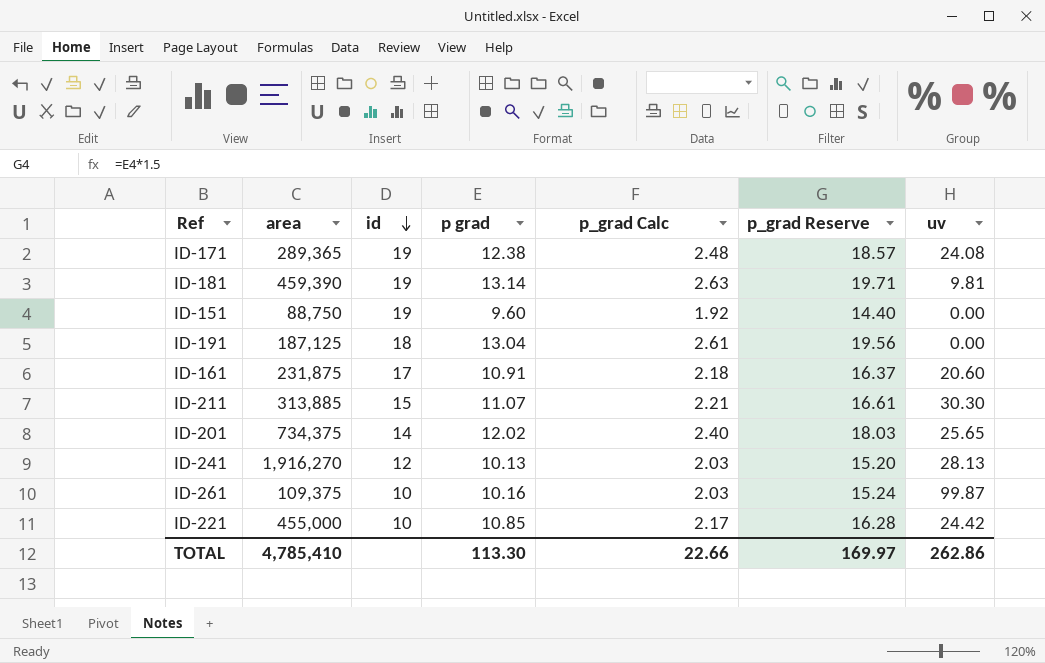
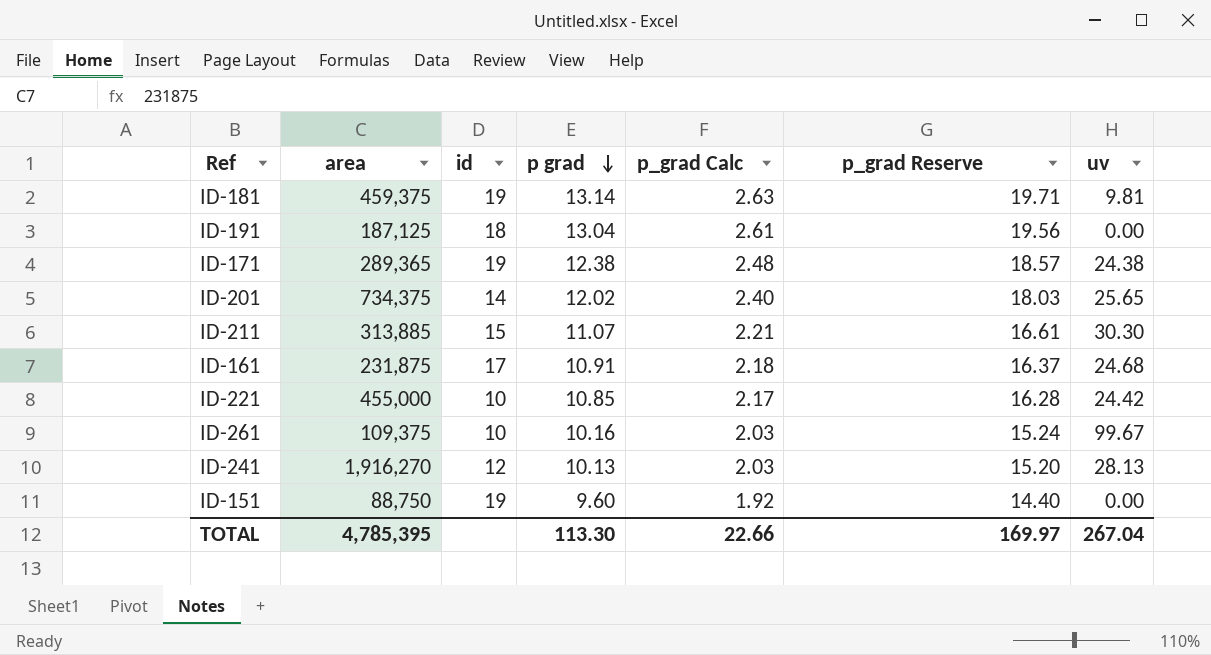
row order: id descending -> p grad descending
ID-181 | area: 459,390 -> 459,375
ID-171 | uv: 24.08 -> 24.38
ID-161 | uv: 20.60 -> 24.68
ID-261 | uv: 99.87 -> 99.67
TOTAL | area: 4,785,410 -> 4,785,395
TOTAL | uv: 262.86 -> 267.04

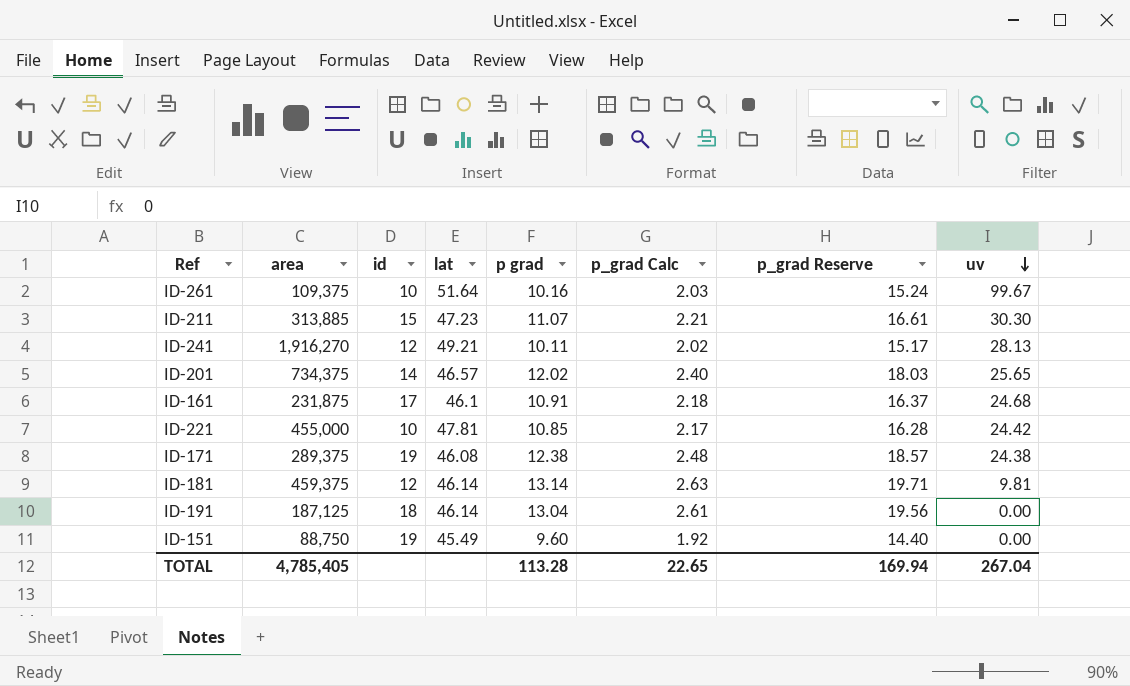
row order: p grad descending -> uv descending
column lat | position: none -> 4
ID-241 | p grad: 10.13 -> 10.11
ID-241 | p_grad Calc: 2.03 -> 2.02
ID-241 | p_grad Reserve: 15.20 -> 15.17
ID-171 | area: 289,365 -> 289,375
ID-181 | id: 19 -> 12
TOTAL | area: 4,785,395 -> 4,785,405
TOTAL | p grad: 113.30 -> 113.28
TOTAL | p_grad Calc: 22.66 -> 22.65
TOTAL | p_grad Reserve: 169.97 -> 169.94

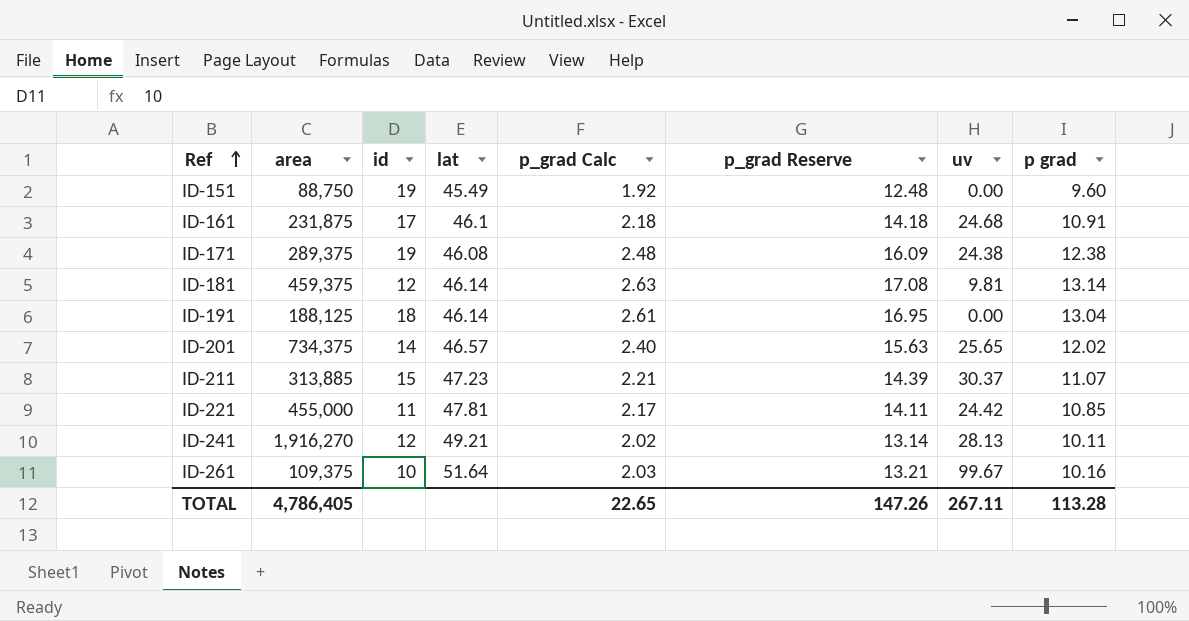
row order: uv descending -> Ref ascending
column p_grad Reserve | formula: [p grad] * 1.5 -> [p grad] * 1.3
column p grad | position: 5 -> 8
ID-191 | area: 187,125 -> 188,125
ID-211 | uv: 30.30 -> 30.37
ID-221 | id: 10 -> 11
TOTAL | area: 4,785,405 -> 4,786,405
TOTAL | p_grad Reserve: 169.94 -> 147.26
TOTAL | uv: 267.04 -> 267.11

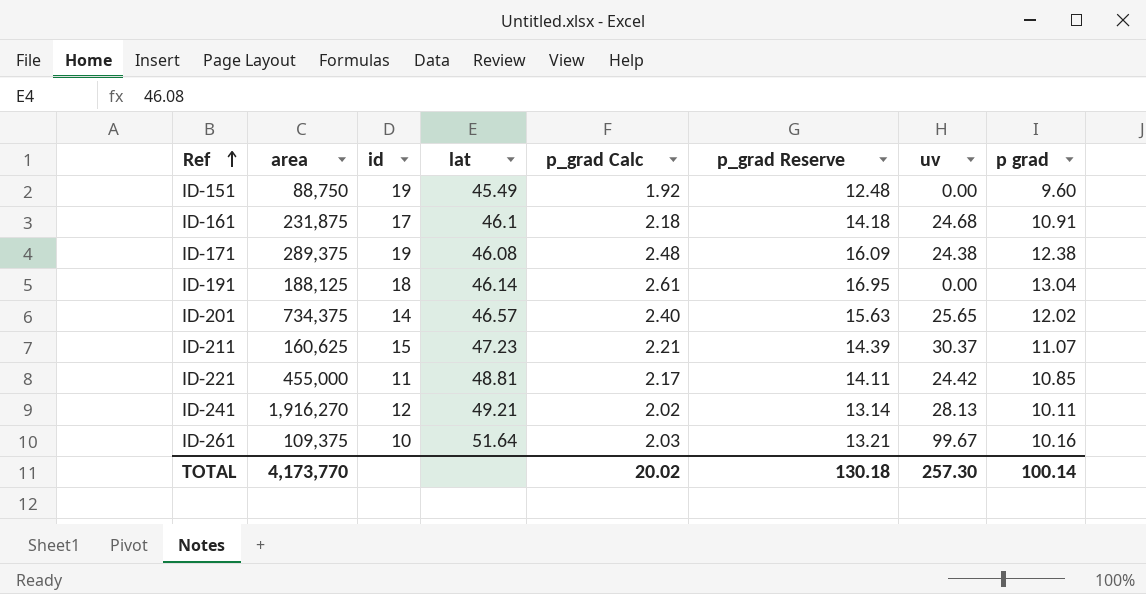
row ID-181: 459,375 | 12 | 46.14 | 2.63 | 17.08 | 9.81 | 13.14 -> none
ID-211 | area: 313,885 -> 160,625
ID-221 | lat: 47.81 -> 48.81
TOTAL | area: 4,786,405 -> 4,173,770
TOTAL | p_grad Calc: 22.65 -> 20.02
TOTAL | p_grad Reserve: 147.26 -> 130.18
TOTAL | uv: 267.11 -> 257.30
TOTAL | p grad: 113.28 -> 100.14

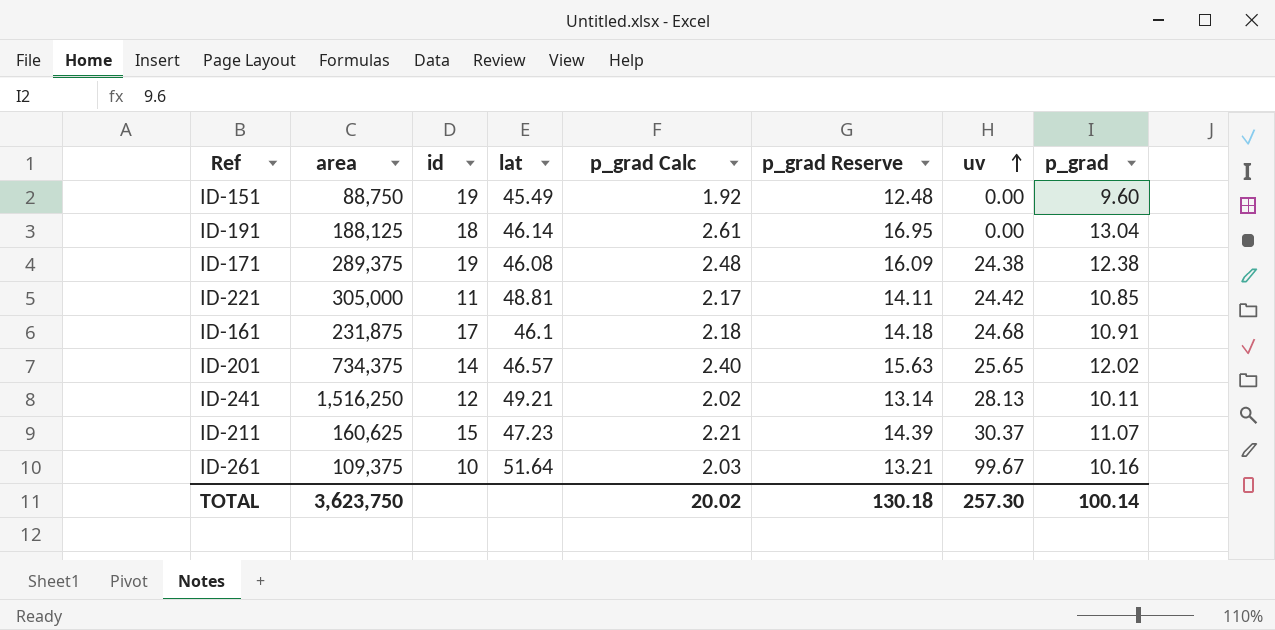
row order: Ref ascending -> uv ascending
column name: p grad -> p_grad
ID-221 | area: 455,000 -> 305,000
ID-241 | area: 1,916,270 -> 1,516,250
TOTAL | area: 4,173,770 -> 3,623,750

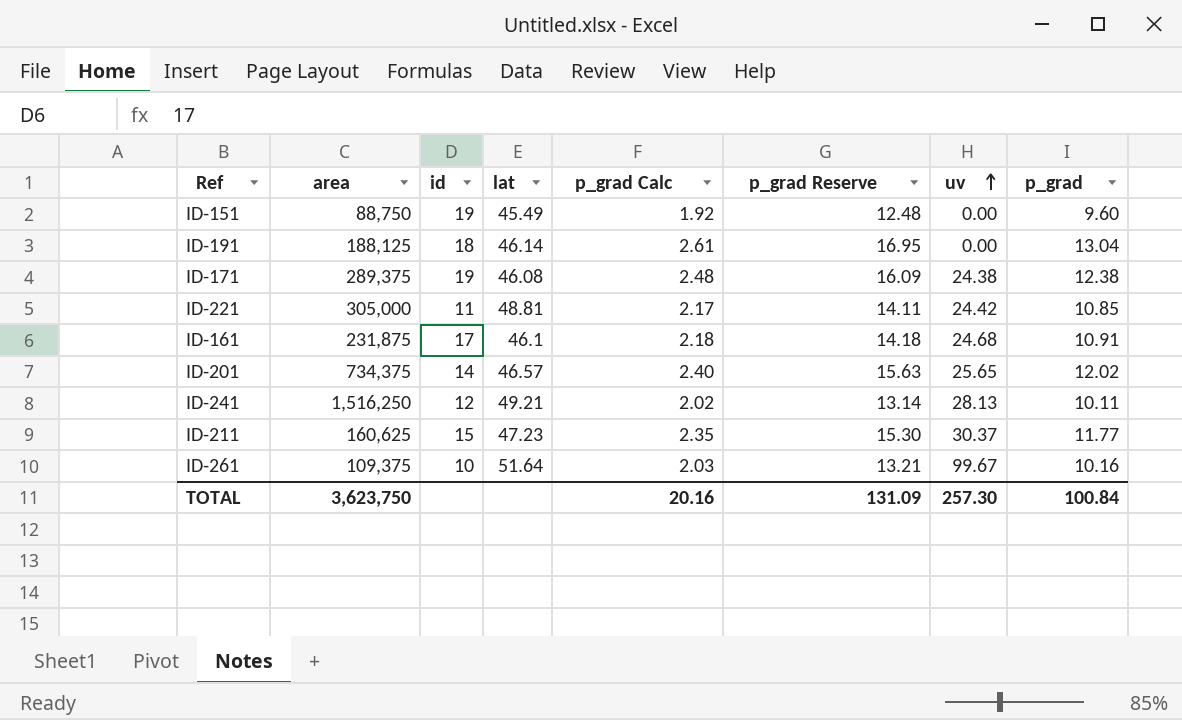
ID-211 | p_grad Calc: 2.21 -> 2.35
ID-211 | p_grad Reserve: 14.39 -> 15.30
ID-211 | p_grad: 11.07 -> 11.77
TOTAL | p_grad Calc: 20.02 -> 20.16
TOTAL | p_grad Reserve: 130.18 -> 131.09
TOTAL | p_grad: 100.14 -> 100.84

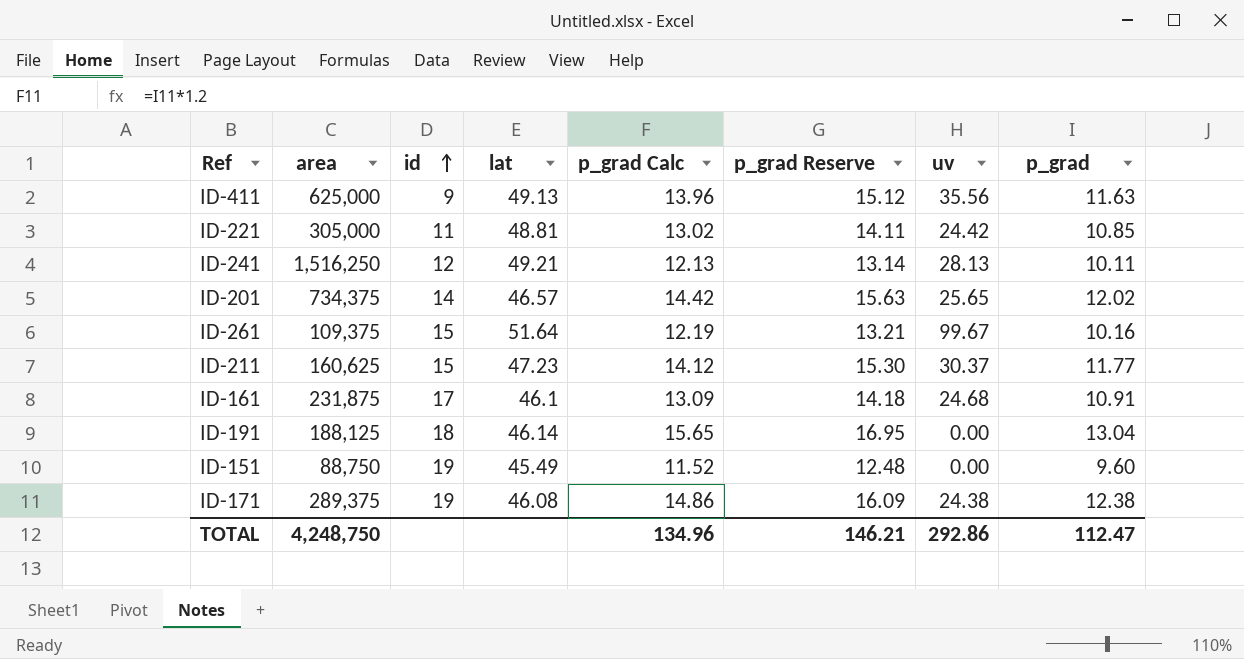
row order: uv ascending -> id ascending
column p_grad Calc | formula: [p_grad] * 0.2 -> [p_grad] * 1.2
row ID-411: none -> 625,000 | 9 | 49.13 | 13.96 | 15.12 | 35.56 | 11.63
ID-261 | id: 10 -> 15
TOTAL | area: 3,623,750 -> 4,248,750
TOTAL | p_grad Calc: 20.16 -> 134.96
TOTAL | p_grad Reserve: 131.09 -> 146.21
TOTAL | uv: 257.30 -> 292.86
TOTAL | p_grad: 100.84 -> 112.47

